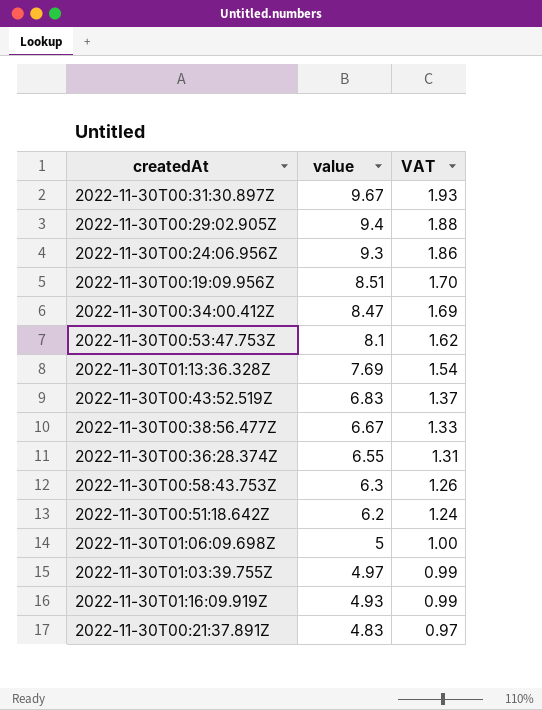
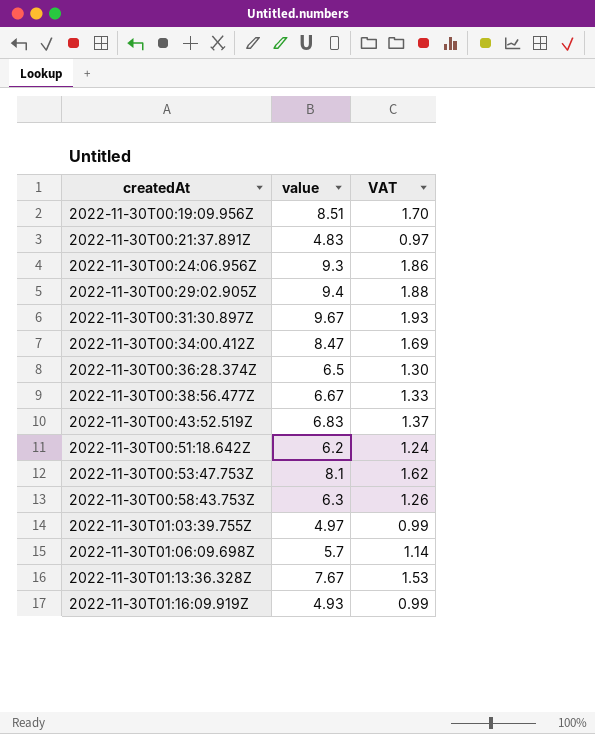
row order: value descending -> createdAt ascending
2022-11-30T00:36:28.374Z | value: 6.55 -> 6.5
2022-11-30T00:36:28.374Z | VAT: 1.31 -> 1.30
2022-11-30T01:06:09.698Z | value: 5 -> 5.7
2022-11-30T01:06:09.698Z | VAT: 1.00 -> 1.14
2022-11-30T01:13:36.328Z | value: 7.69 -> 7.67
2022-11-30T01:13:36.328Z | VAT: 1.54 -> 1.53

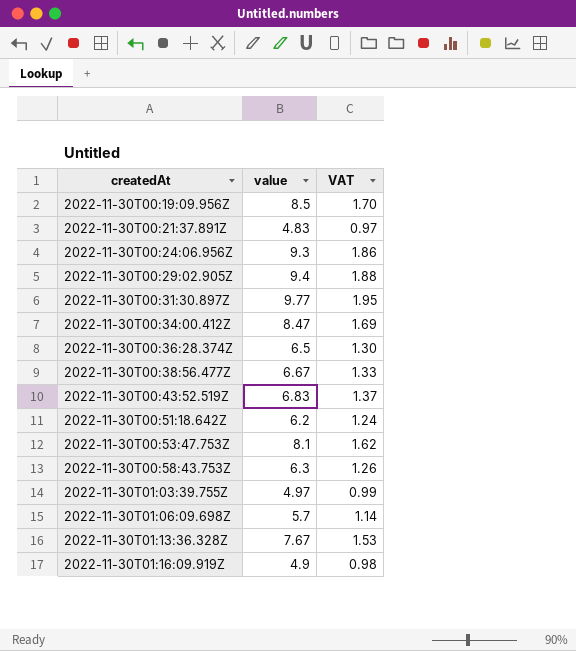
2022-11-30T00:19:09.956Z | value: 8.51 -> 8.5
2022-11-30T00:31:30.897Z | value: 9.67 -> 9.77
2022-11-30T00:31:30.897Z | VAT: 1.93 -> 1.95
2022-11-30T01:16:09.919Z | value: 4.93 -> 4.9
2022-11-30T01:16:09.919Z | VAT: 0.99 -> 0.98

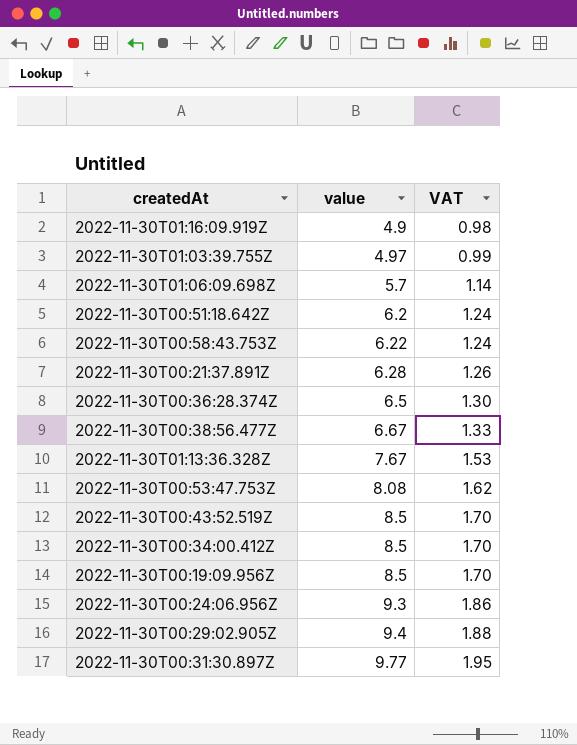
row order: createdAt ascending -> value ascending
2022-11-30T00:58:43.753Z | value: 6.3 -> 6.22
2022-11-30T00:58:43.753Z | VAT: 1.26 -> 1.24
2022-11-30T00:21:37.891Z | value: 4.83 -> 6.28
2022-11-30T00:21:37.891Z | VAT: 0.97 -> 1.26
2022-11-30T00:53:47.753Z | value: 8.1 -> 8.08
2022-11-30T00:43:52.519Z | value: 6.83 -> 8.5
2022-11-30T00:43:52.519Z | VAT: 1.37 -> 1.70
2022-11-30T00:34:00.412Z | value: 8.47 -> 8.5
2022-11-30T00:34:00.412Z | VAT: 1.69 -> 1.70

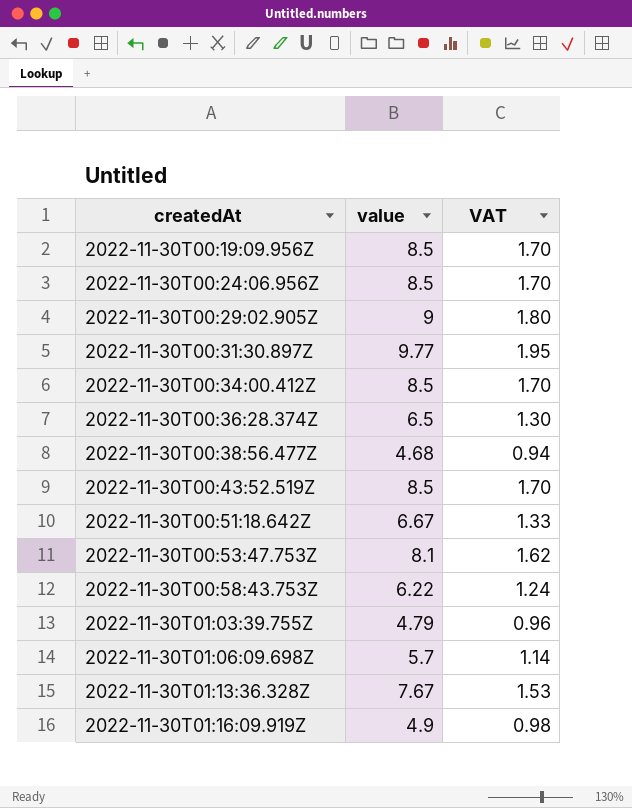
row order: value ascending -> createdAt ascending
row 2022-11-30T00:21:37.891Z: 6.28 | 1.26 -> none
2022-11-30T00:24:06.956Z | value: 9.3 -> 8.5
2022-11-30T00:24:06.956Z | VAT: 1.86 -> 1.70
2022-11-30T00:29:02.905Z | value: 9.4 -> 9
2022-11-30T00:29:02.905Z | VAT: 1.88 -> 1.80
2022-11-30T00:38:56.477Z | value: 6.67 -> 4.68
2022-11-30T00:38:56.477Z | VAT: 1.33 -> 0.94
2022-11-30T00:51:18.642Z | value: 6.2 -> 6.67
2022-11-30T00:51:18.642Z | VAT: 1.24 -> 1.33
2022-11-30T00:53:47.753Z | value: 8.08 -> 8.1
2022-11-30T01:03:39.755Z | value: 4.97 -> 4.79
2022-11-30T01:03:39.755Z | VAT: 0.99 -> 0.96

